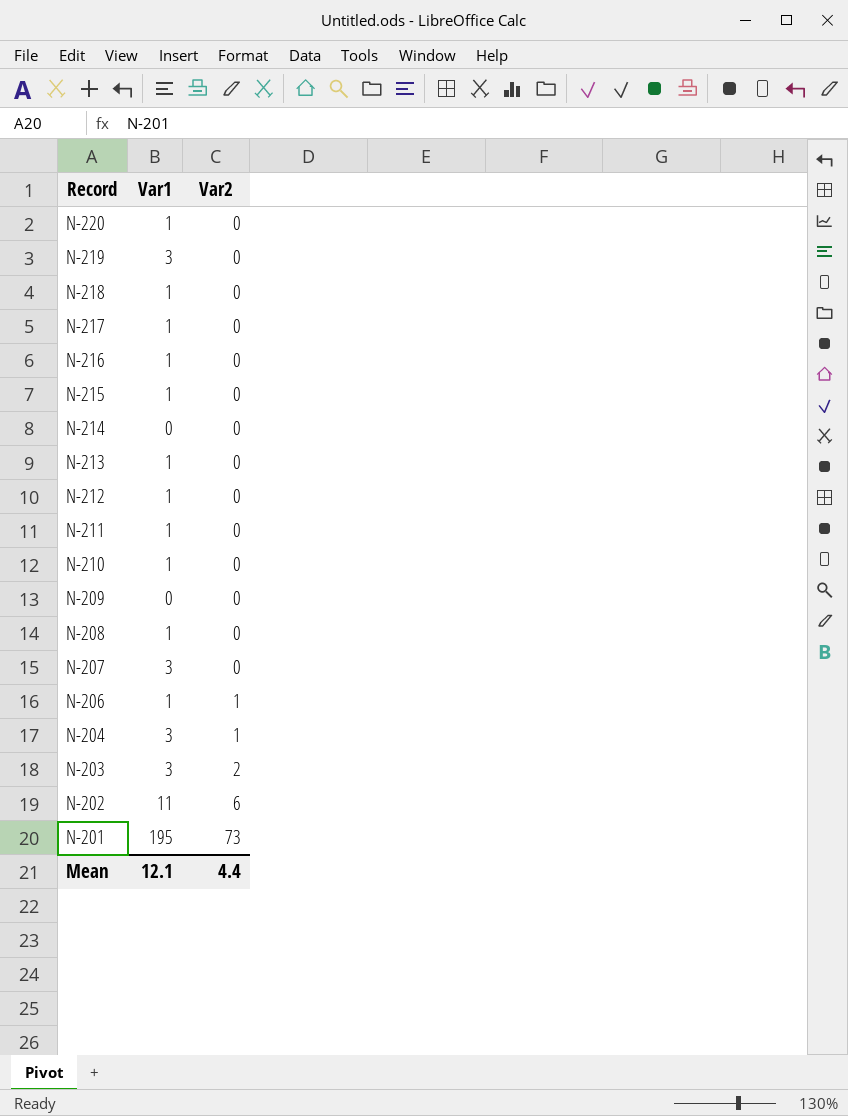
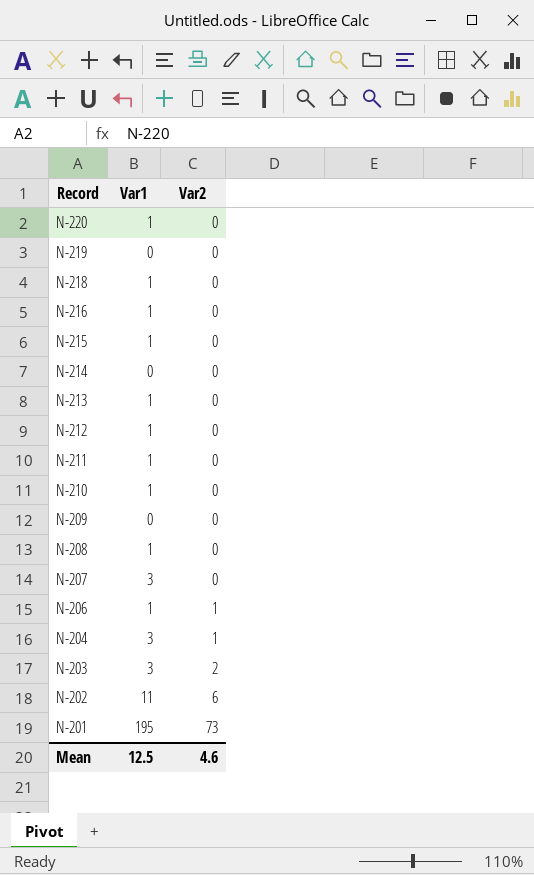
row N-217: 1 | 0 -> none
N-219 | Var1: 3 -> 0
Mean | Var1: 12.1 -> 12.5
Mean | Var2: 4.4 -> 4.6

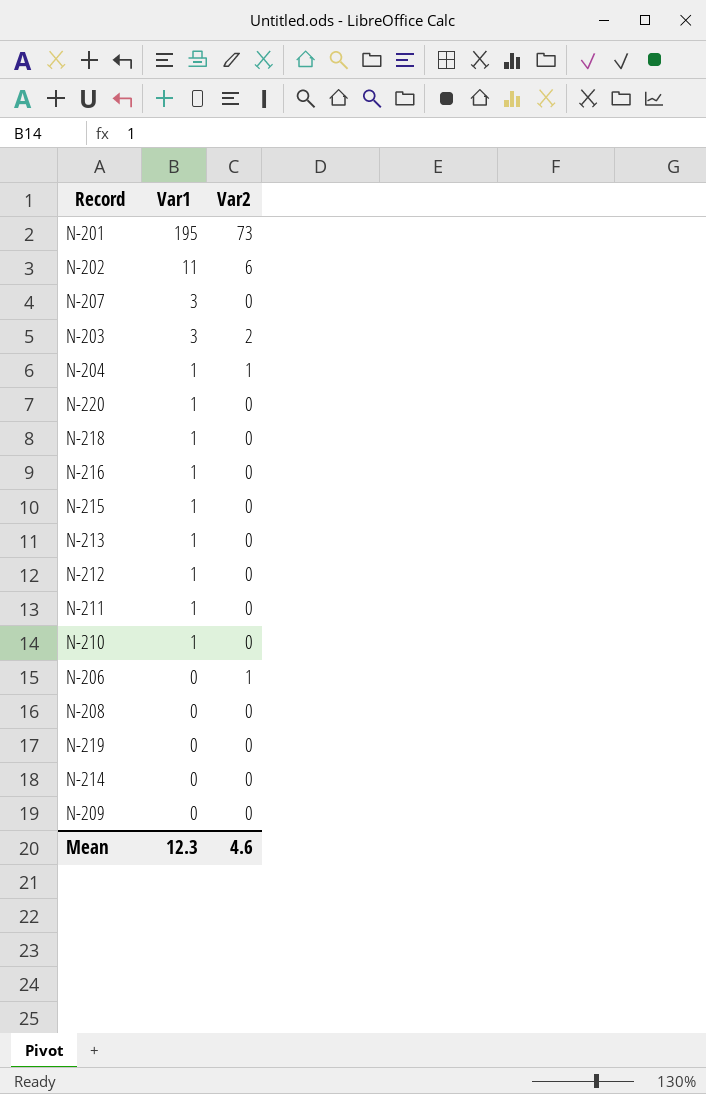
row order: Record descending -> Var1 descending
N-204 | Var1: 3 -> 1
N-206 | Var1: 1 -> 0
N-208 | Var1: 1 -> 0
Mean | Var1: 12.5 -> 12.3

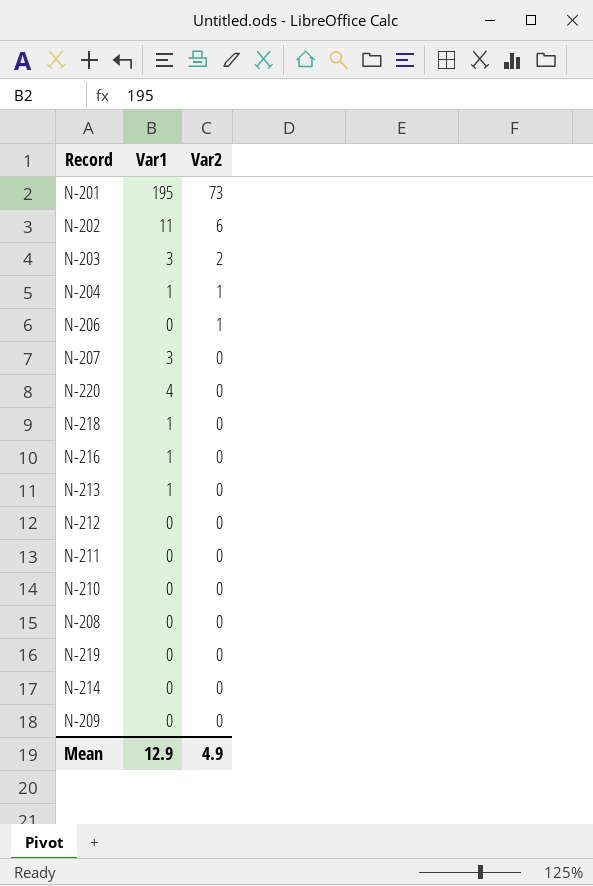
row order: Var1 descending -> Var2 descending
row N-215: 1 | 0 -> none
N-220 | Var1: 1 -> 4
N-212 | Var1: 1 -> 0
N-211 | Var1: 1 -> 0
N-210 | Var1: 1 -> 0
Mean | Var1: 12.3 -> 12.9
Mean | Var2: 4.6 -> 4.9

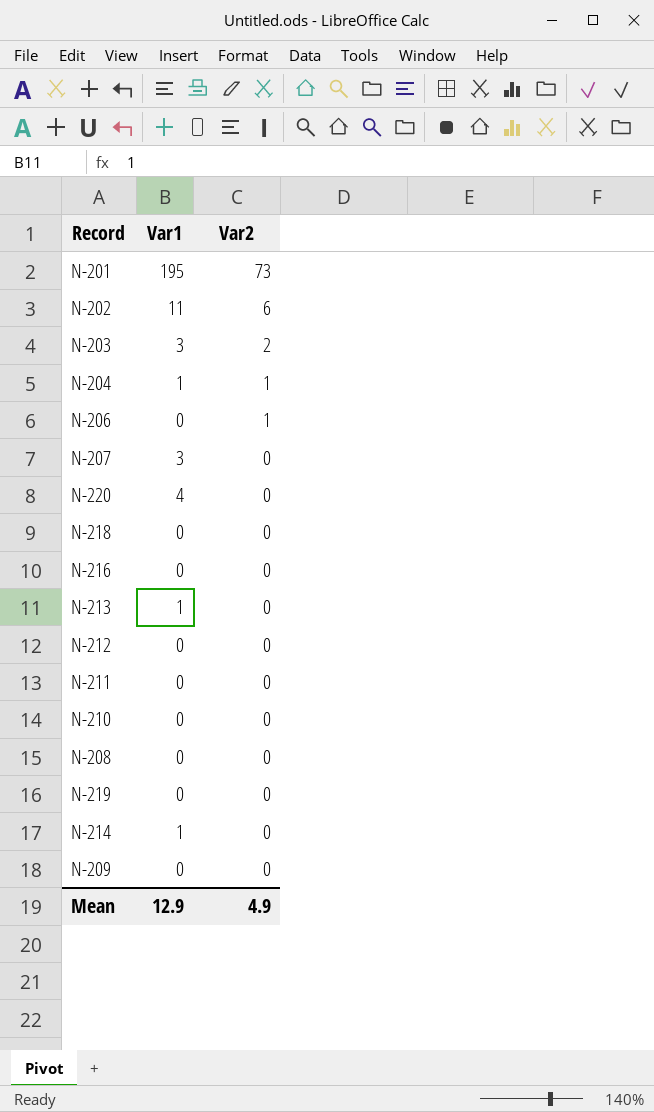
N-218 | Var1: 1 -> 0
N-216 | Var1: 1 -> 0
N-214 | Var1: 0 -> 1

